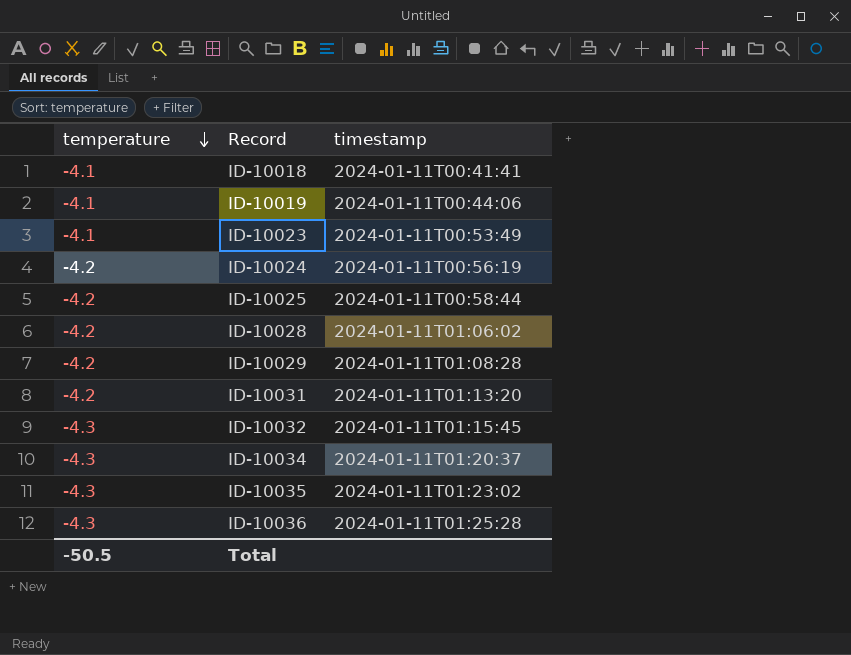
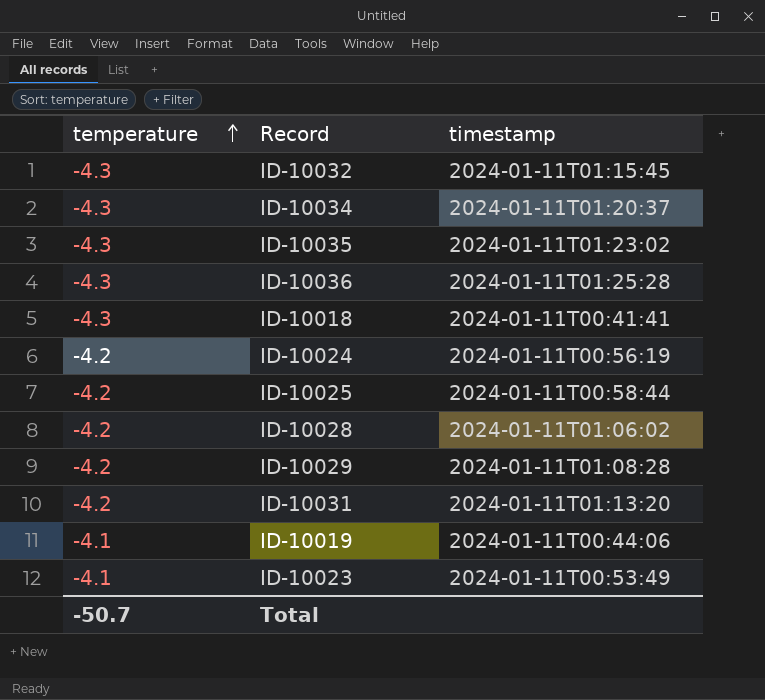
row order: temperature descending -> temperature ascending
ID-10018 | temperature: -4.1 -> -4.3
Total | temperature: -50.5 -> -50.7

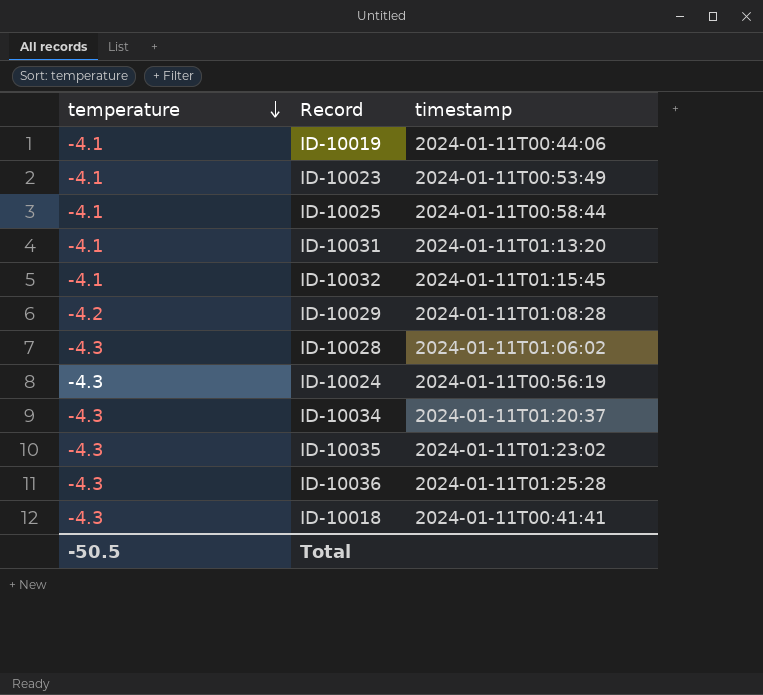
row order: temperature ascending -> temperature descending
ID-10025 | temperature: -4.2 -> -4.1
ID-10031 | temperature: -4.2 -> -4.1
ID-10032 | temperature: -4.3 -> -4.1
ID-10028 | temperature: -4.2 -> -4.3
ID-10024 | temperature: -4.2 -> -4.3
Total | temperature: -50.7 -> -50.5

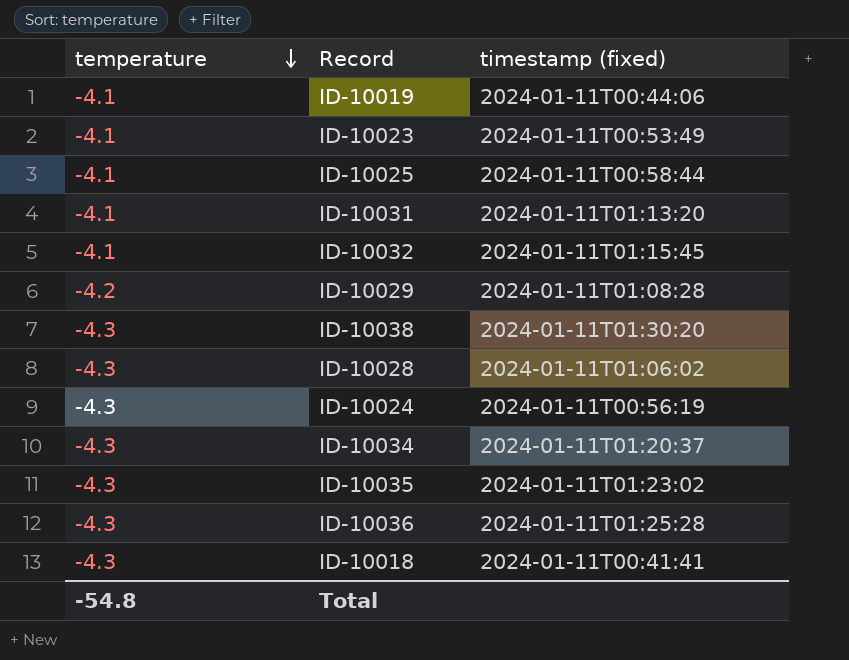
column name: timestamp -> timestamp (fixed)
row ID-10038: none -> -4.3 | 2024-01-11T01:30:20
Total | temperature: -50.5 -> -54.8

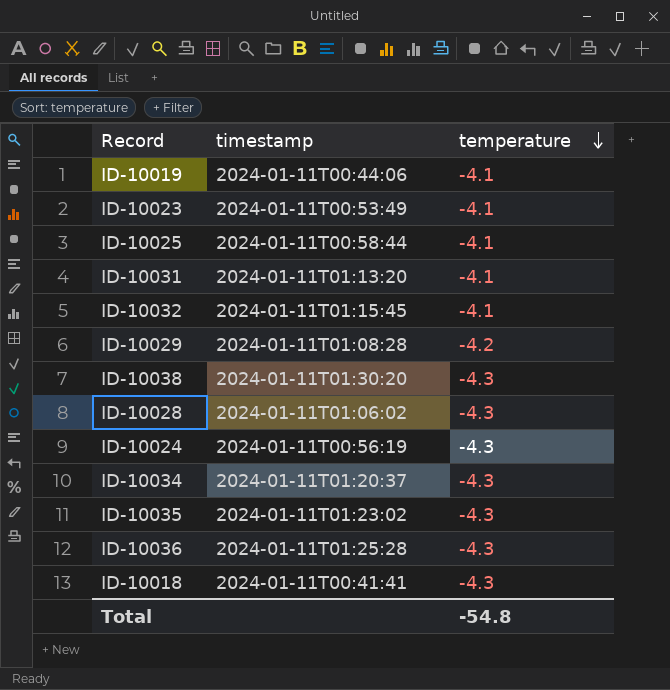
column name: timestamp (fixed) -> timestamp
column temperature | position: 1 -> 3

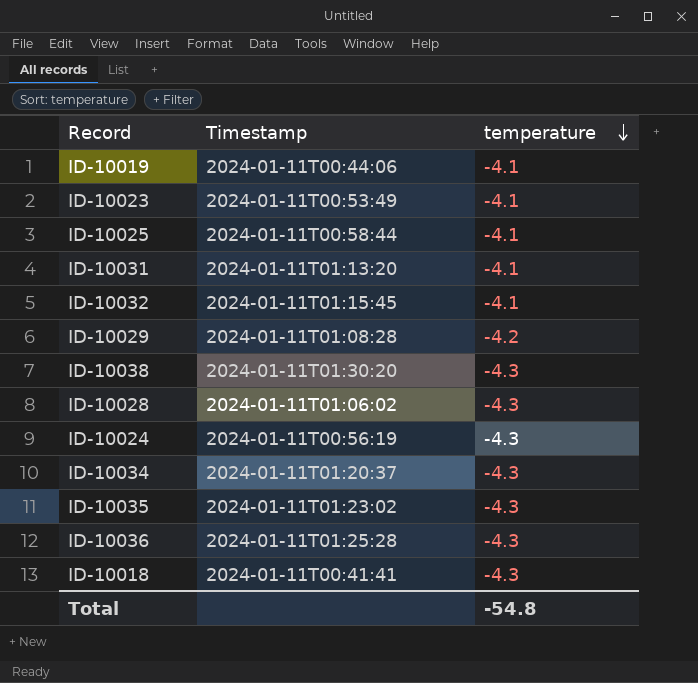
column name: timestamp -> Timestamp

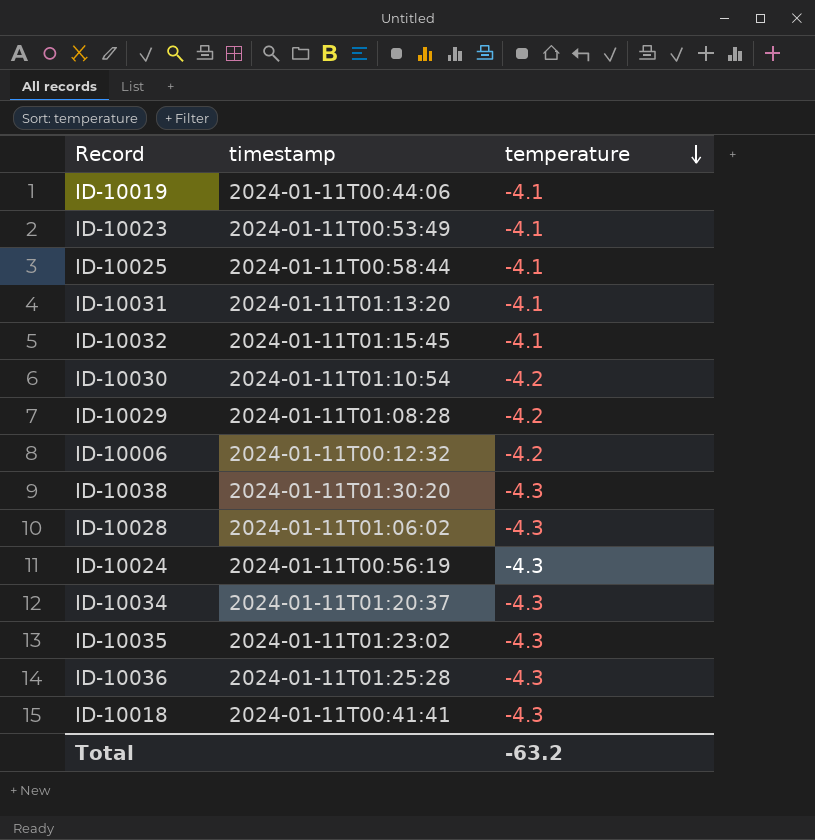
column name: Timestamp -> timestamp
row ID-10030: none -> 2024-01-11T01:10:54 | -4.2
row ID-10006: none -> 2024-01-11T00:12:32 | -4.2
Total | temperature: -54.8 -> -63.2

